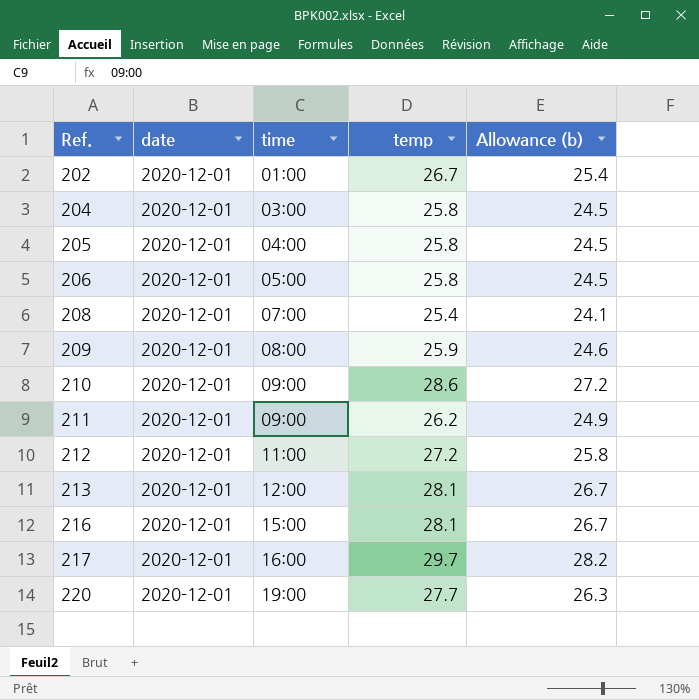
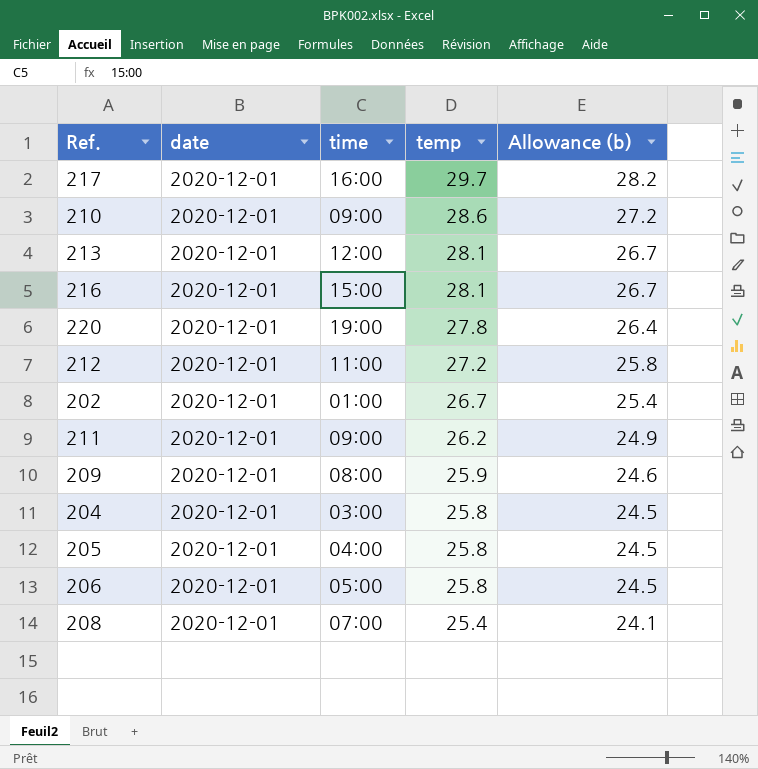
row order: Ref. ascending -> temp descending
220 | temp: 27.7 -> 27.8
220 | Allowance (b): 26.3 -> 26.4

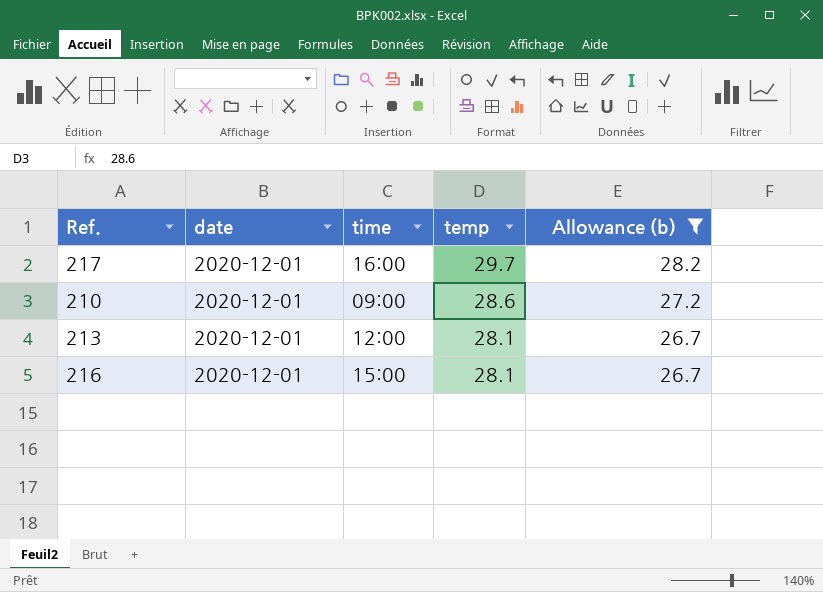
filter: none -> Allowance (b) >= 26.7

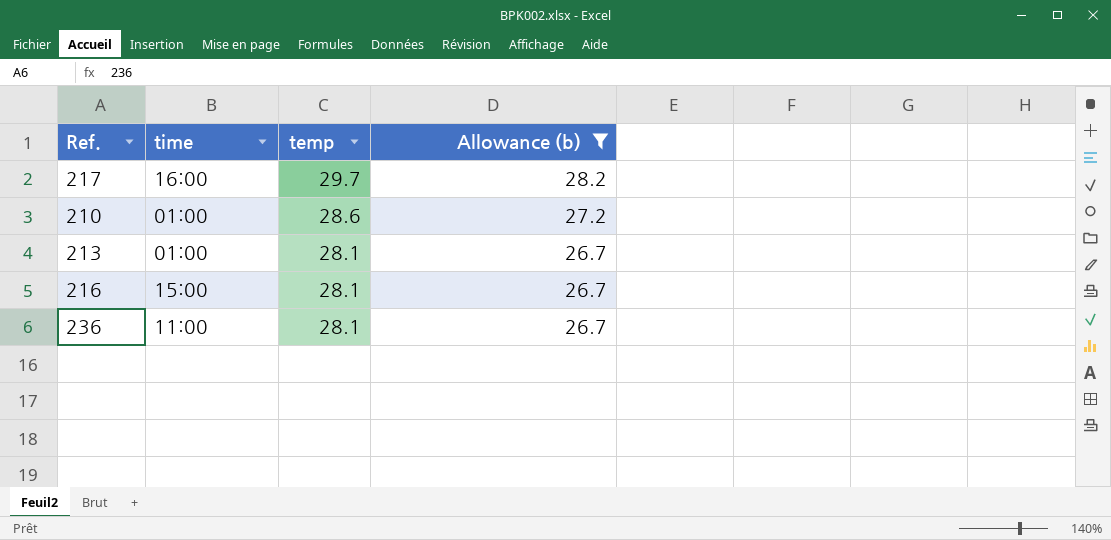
column date | position: 2 -> none
210 | time: 09:00 -> 01:00
213 | time: 12:00 -> 01:00
row 236: none -> 11:00 | 28.1 | 26.7

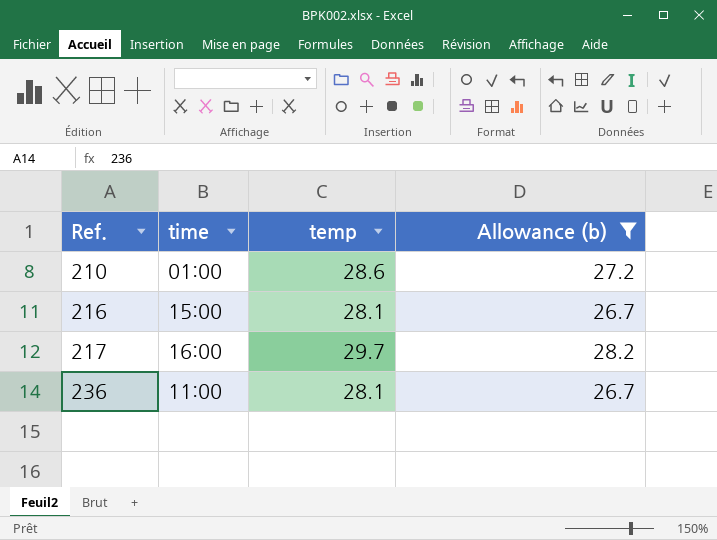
row order: temp descending -> Ref. ascending
row 213: 01:00 | 28.1 | 26.7 -> none

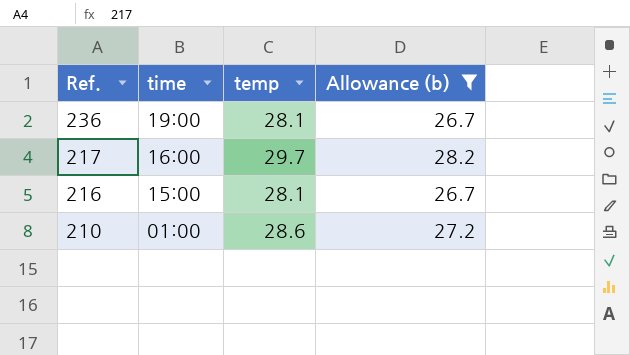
row order: Ref. ascending -> Ref. descending
236 | time: 11:00 -> 19:00

